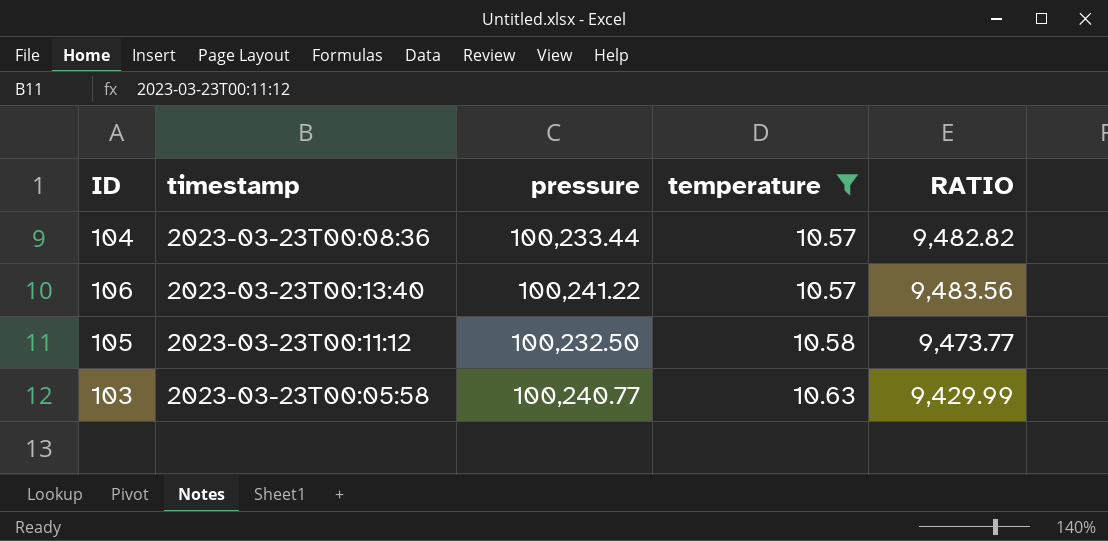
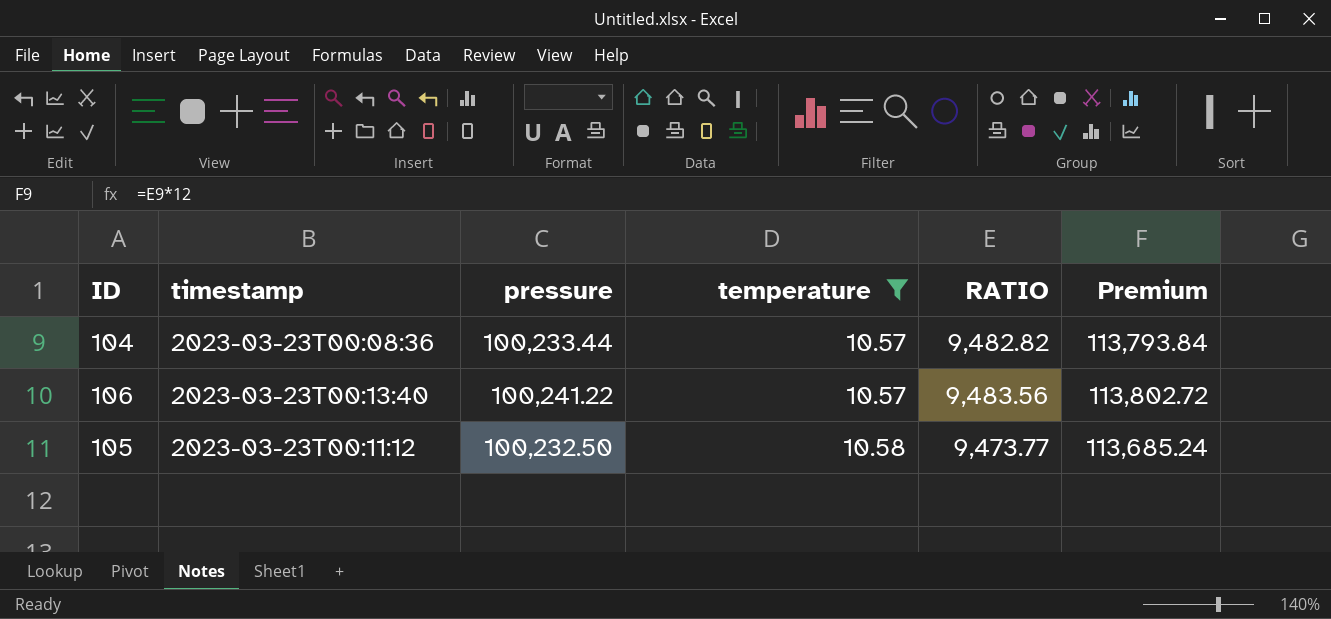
column Premium | formula: none -> [RATIO] * 12
row 103: 2023-03-23T00:05:58 | 100,240.77 | 10.63 | 9,429.99 -> none

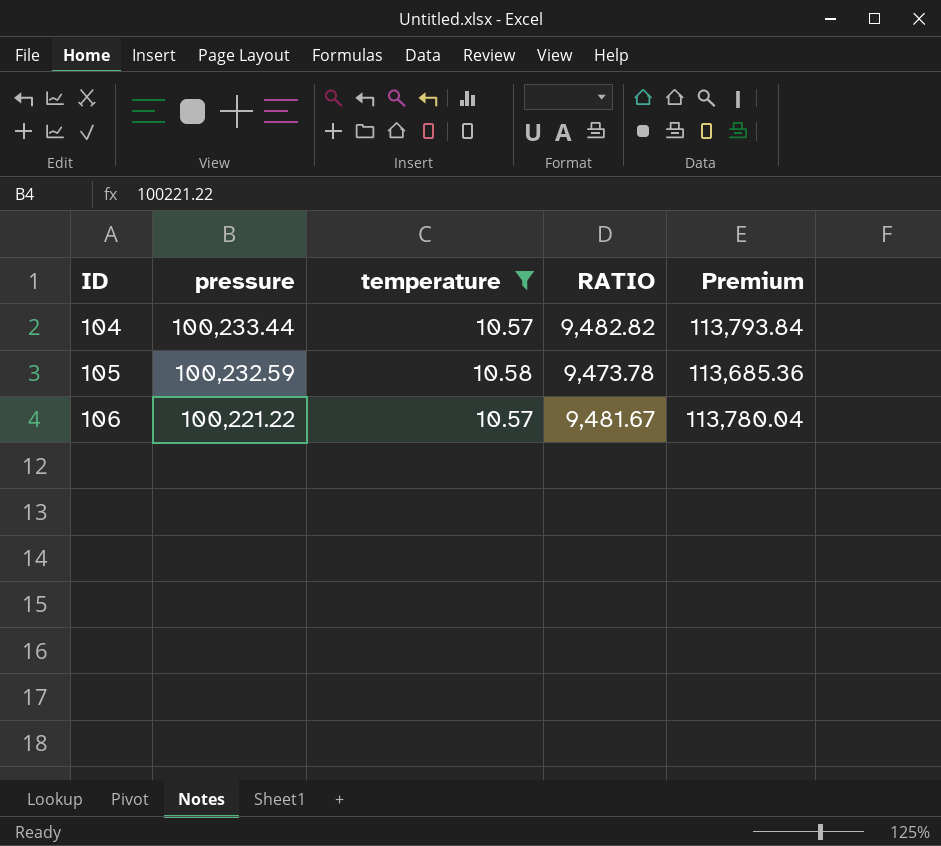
row order: temperature ascending -> ID ascending
column timestamp | position: 2 -> none
105 | pressure: 100,232.50 -> 100,232.59
105 | RATIO: 9,473.77 -> 9,473.78
105 | Premium: 113,685.24 -> 113,685.36
106 | pressure: 100,241.22 -> 100,221.22
106 | RATIO: 9,483.56 -> 9,481.67
106 | Premium: 113,802.72 -> 113,780.04

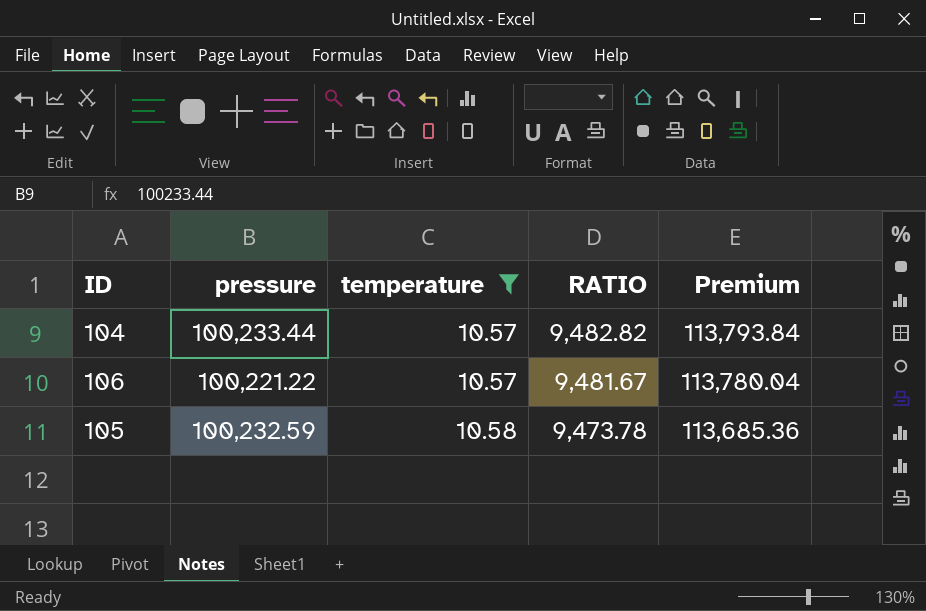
row order: ID ascending -> temperature ascending

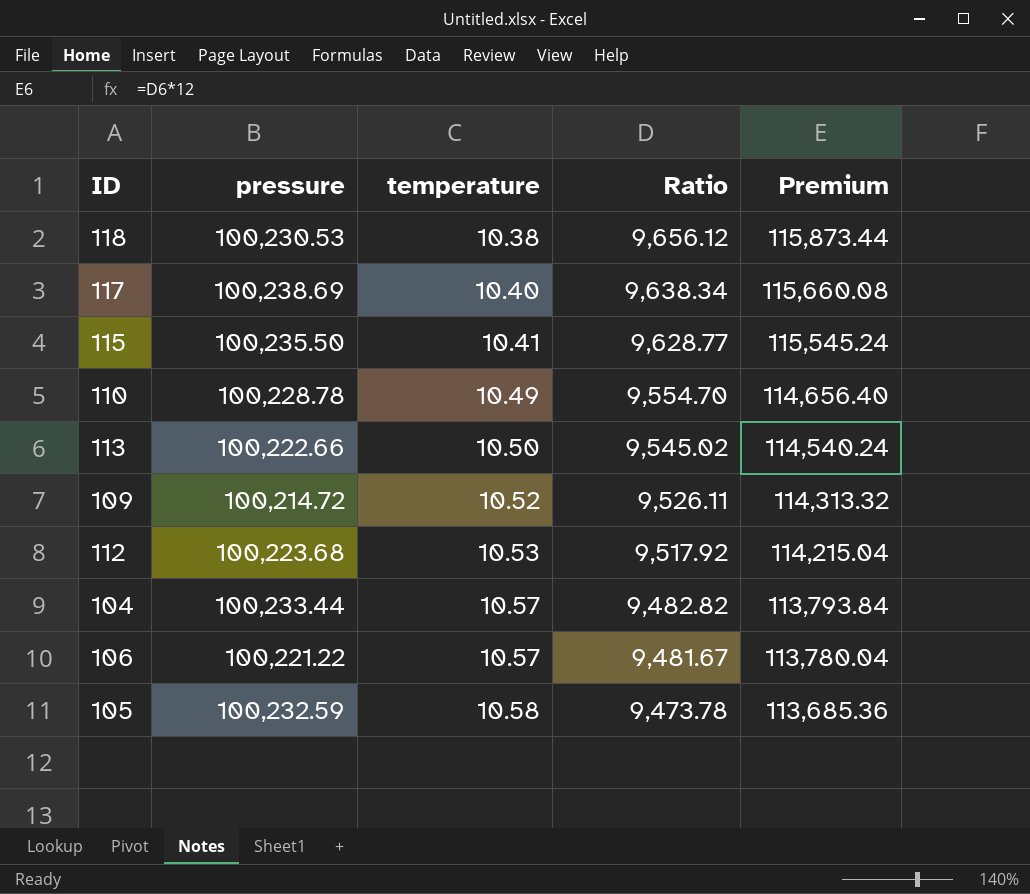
filter: temperature >= 10.57 -> none
column name: RATIO -> Ratio

